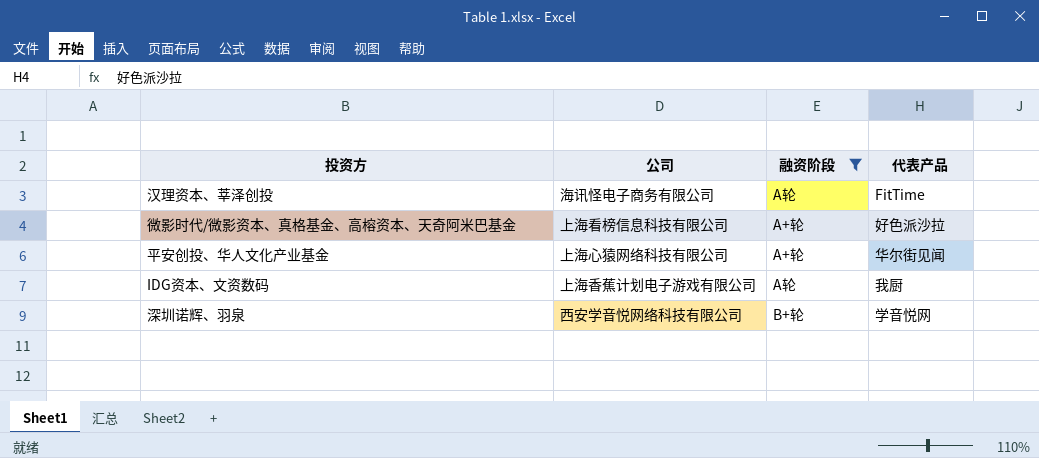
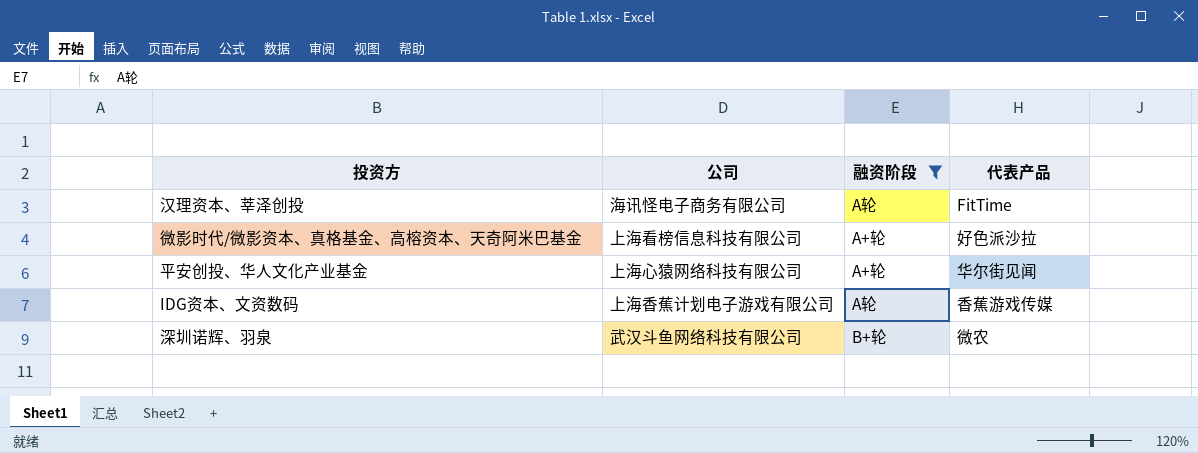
IDG资本、文资数码 | 代表产品: 我厨 -> 香蕉游戏传媒
深圳诺辉、羽泉 | 公司: 西安学音悦网络科技有限公司 -> 武汉斗鱼网络科技有限公司
深圳诺辉、羽泉 | 代表产品: 学音悦网 -> 微农

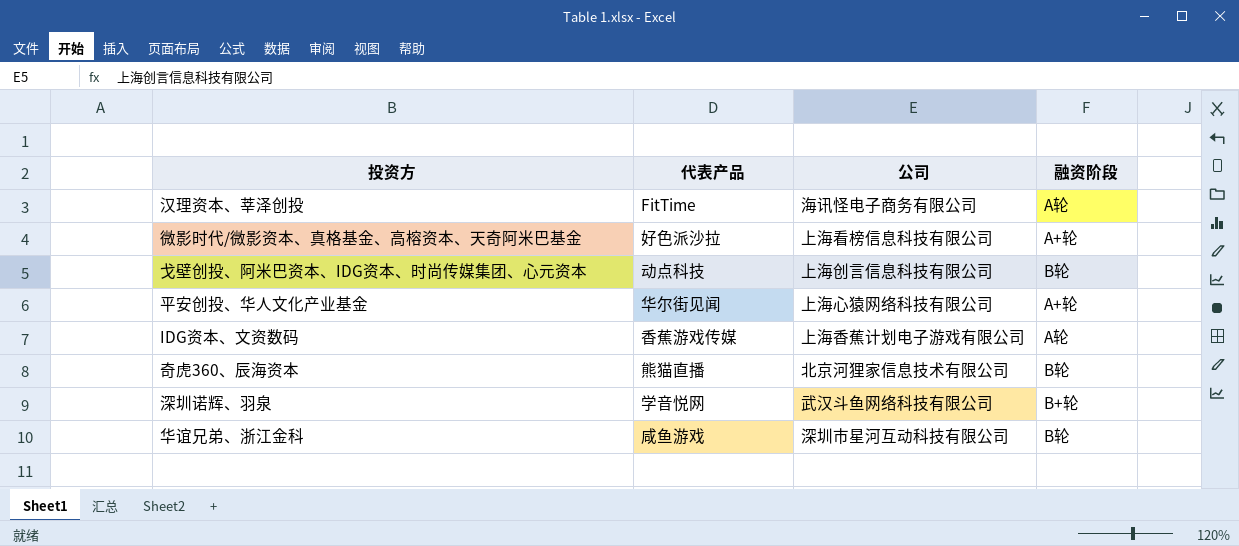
filter: 融资阶段 != B轮 -> none
column 代表产品 | position: 4 -> 2
深圳诺辉、羽泉 | 代表产品: 微农 -> 学音悦网

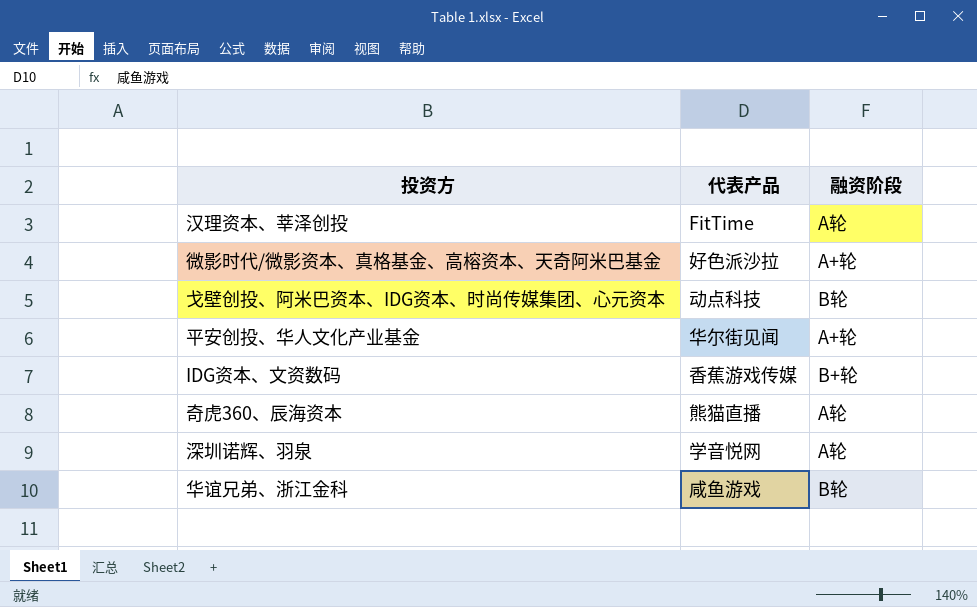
column 公司 | position: 3 -> none
IDG资本、文资数码 | 融资阶段: A轮 -> B+轮
奇虎360、辰海资本 | 融资阶段: B轮 -> A轮
深圳诺辉、羽泉 | 融资阶段: B+轮 -> A轮

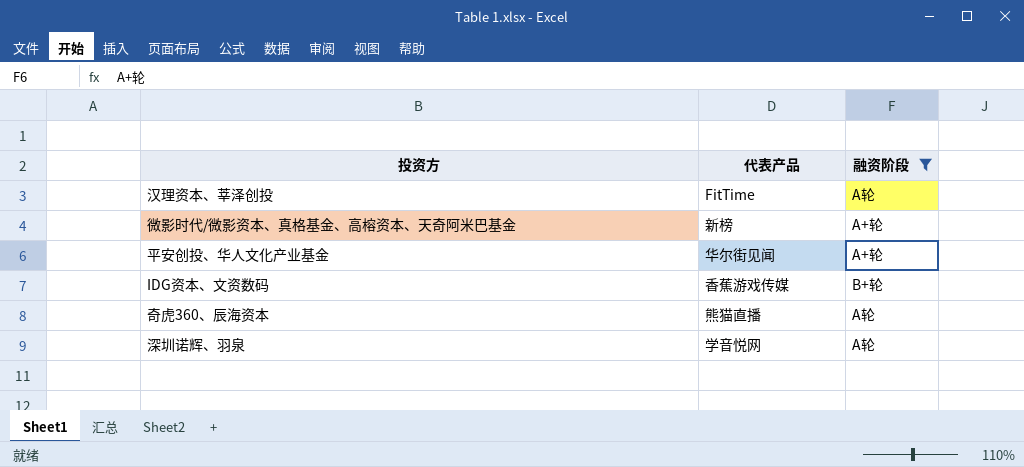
filter: none -> 融资阶段 != B轮
微影时代/微影资本、真格基金、高榕资本、天奇阿米巴基金 | 代表产品: 好色派沙拉 -> 新榜

